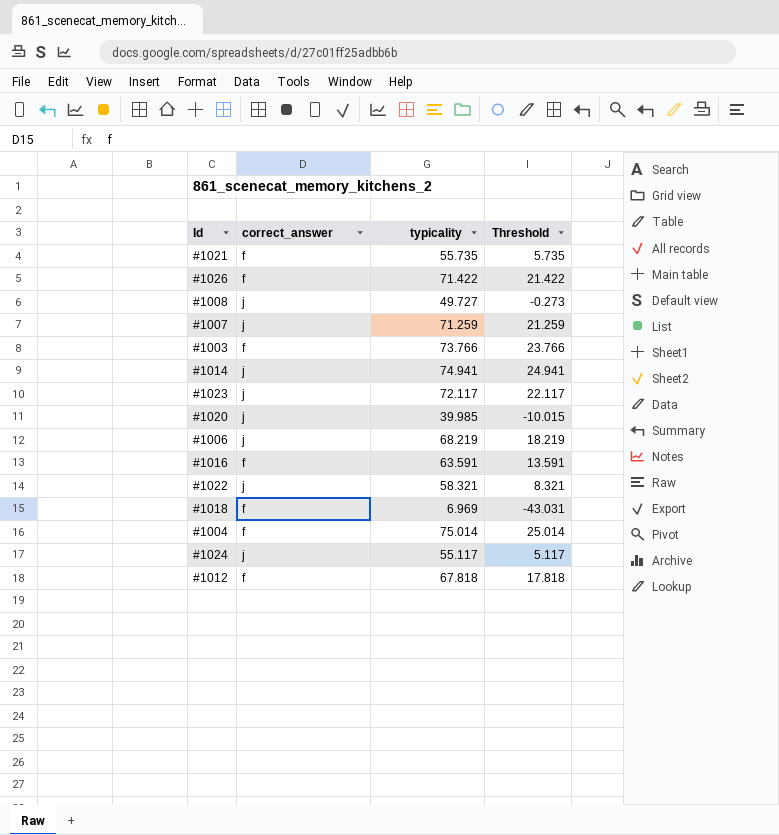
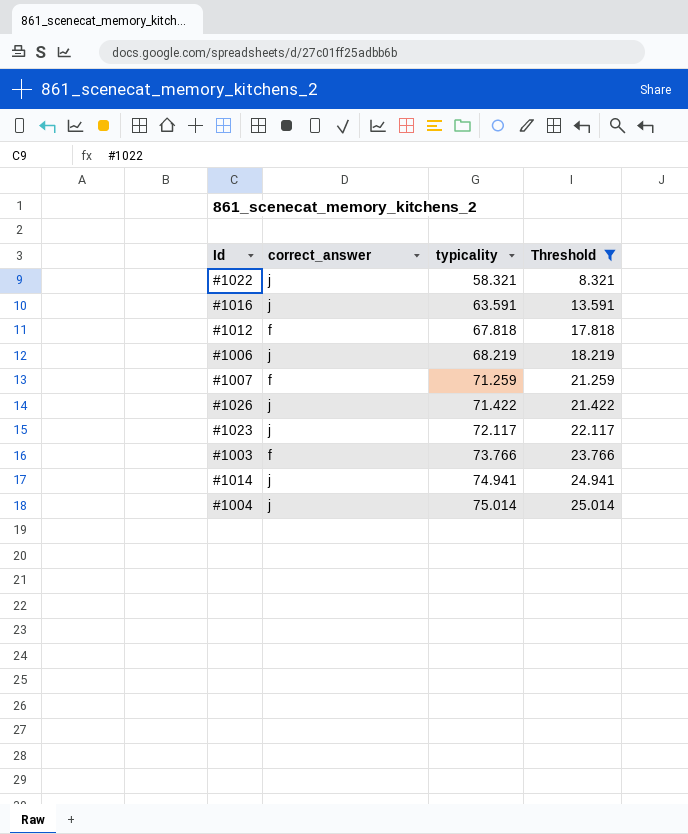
filter: none -> Threshold >= 8.321
row order: none -> typicality ascending
#1016 | correct_answer: f -> j
#1007 | correct_answer: j -> f
#1026 | correct_answer: f -> j
#1004 | correct_answer: f -> j

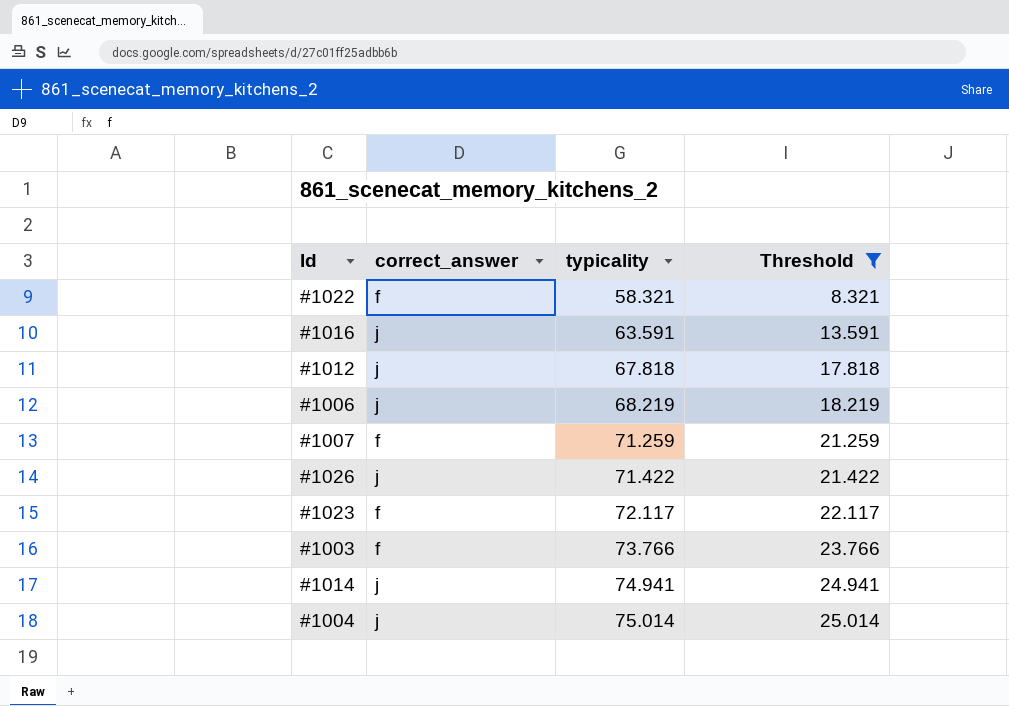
#1022 | correct_answer: j -> f
#1012 | correct_answer: f -> j
#1023 | correct_answer: j -> f

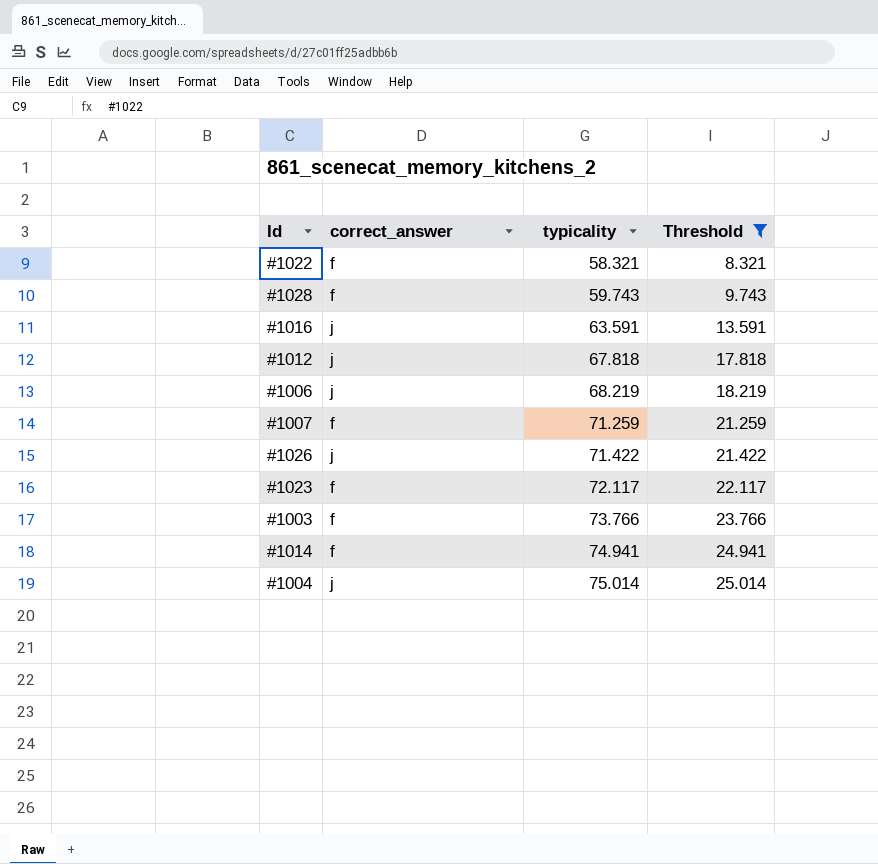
row #1028: none -> f | 59.743 | 9.743
#1014 | correct_answer: j -> f

